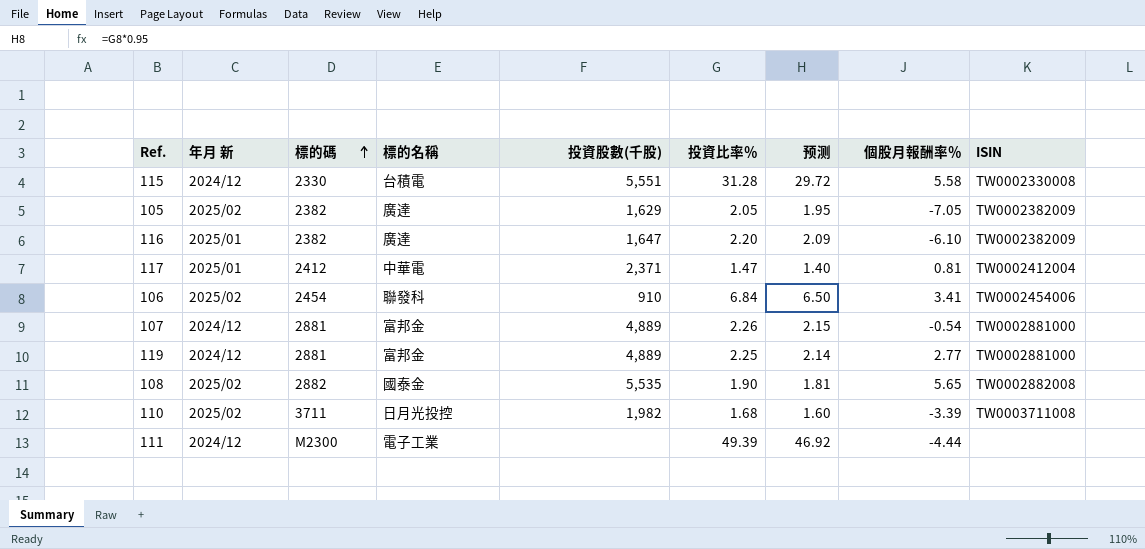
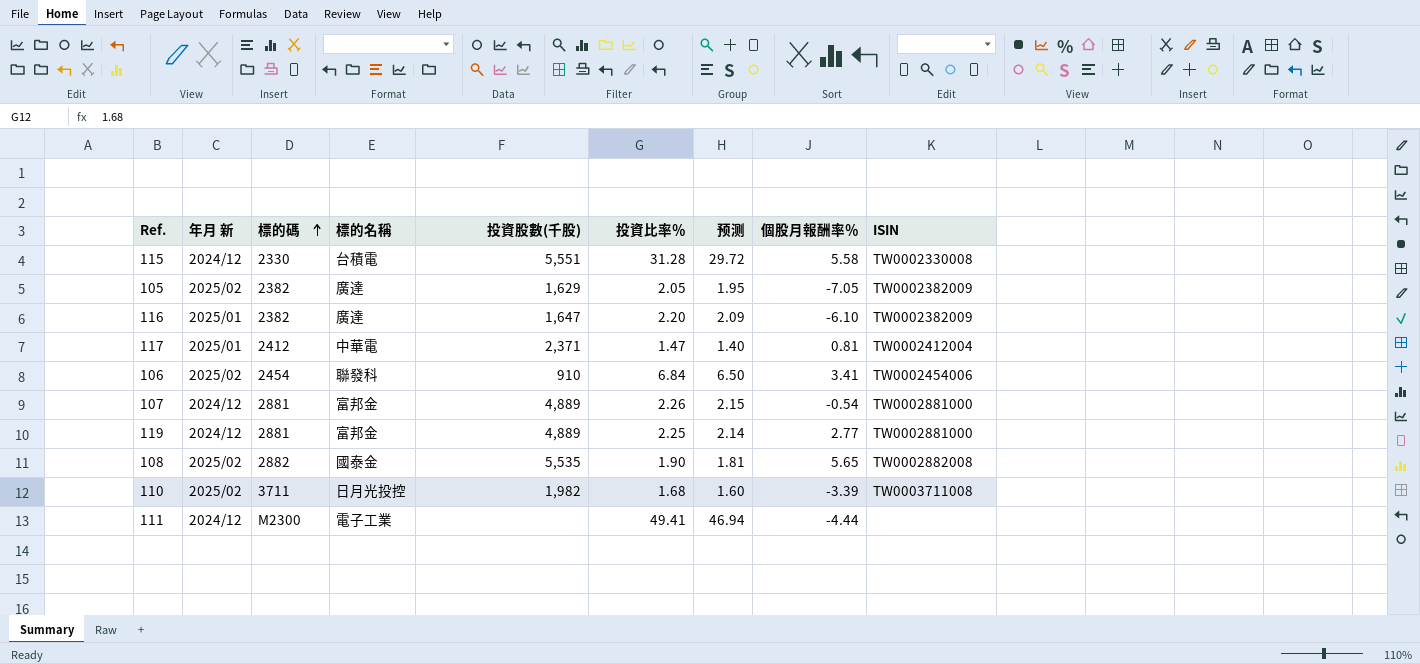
111 | 投資比率％: 49.39 -> 49.41
111 | 预测: 46.92 -> 46.94

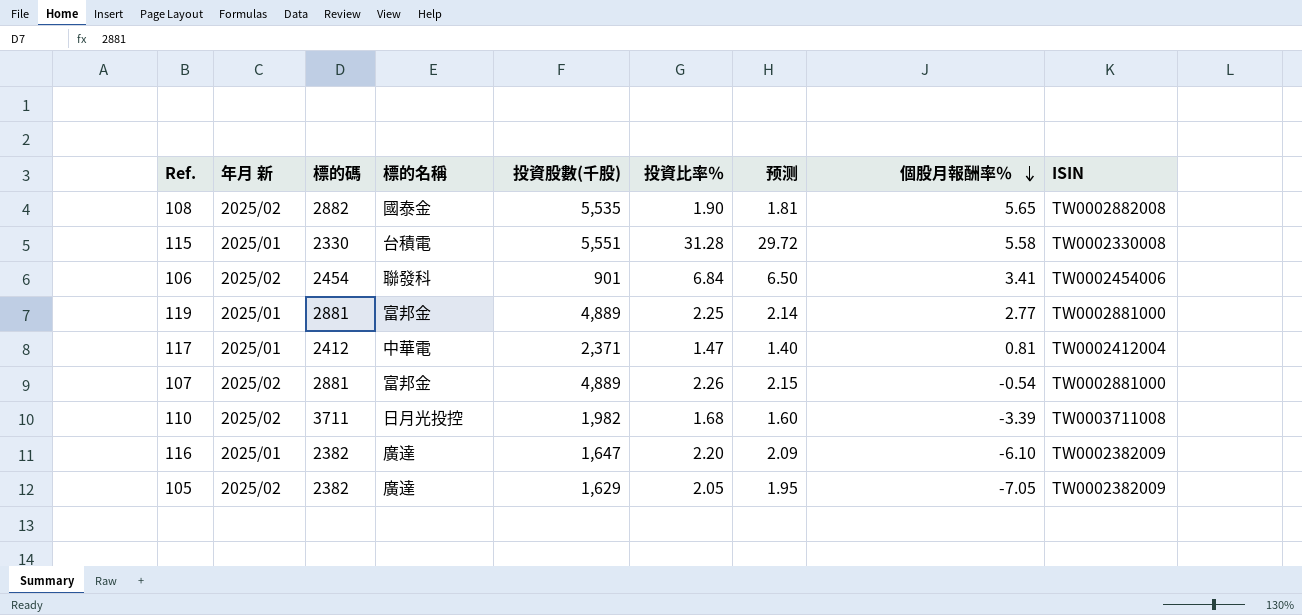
row order: 標的碼 ascending -> 個股月報酬率％ descending
row 111: 2024/12 | M2300 | 電子工業 | none | 49.41 | 46.94 | -4.44 | none -> none
115 | 年月 新: 2024/12 -> 2025/01
106 | 投資股數(千股): 910 -> 901
119 | 年月 新: 2024/12 -> 2025/01
107 | 年月 新: 2024/12 -> 2025/02

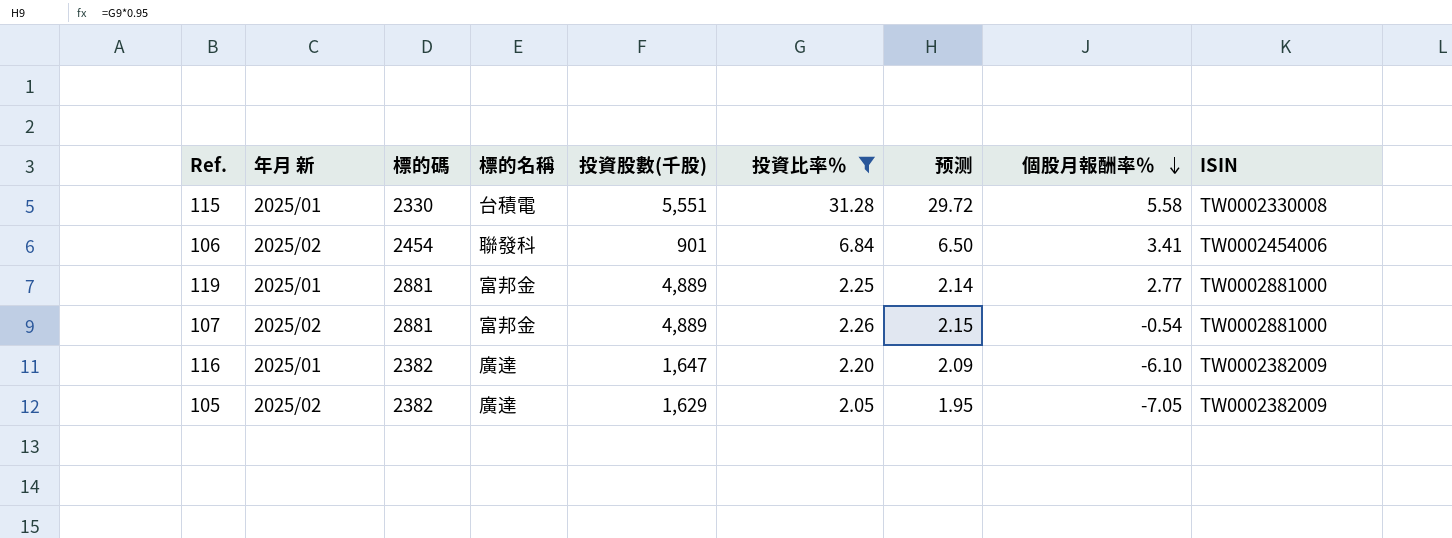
filter: none -> 投資比率％ >= 2.05

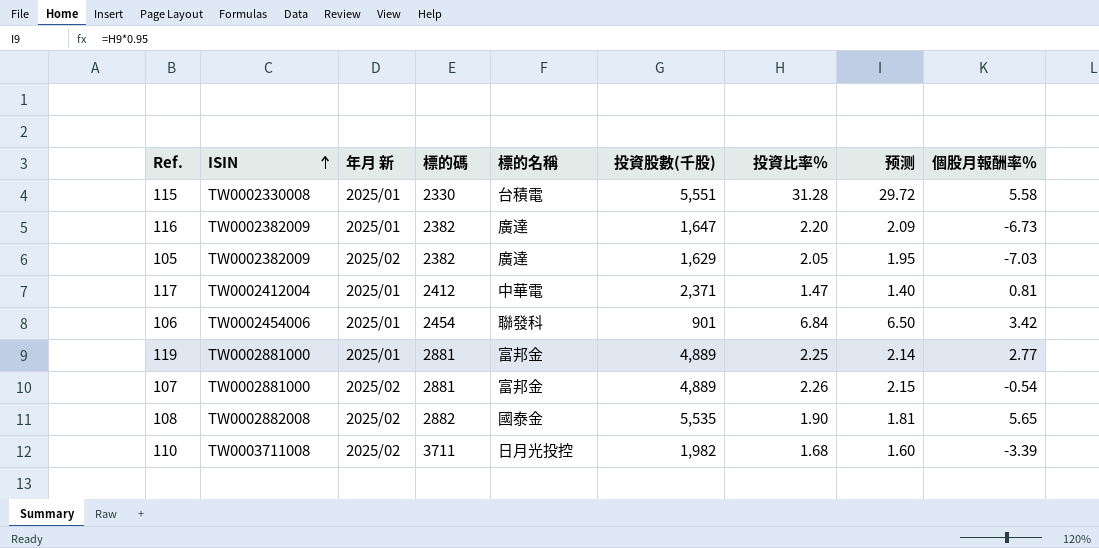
filter: 投資比率％ >= 2.05 -> none
row order: 個股月報酬率％ descending -> ISIN ascending
column ISIN | position: 9 -> 2
116 | 個股月報酬率％: -6.10 -> -6.73
105 | 個股月報酬率％: -7.05 -> -7.03
106 | 年月 新: 2025/02 -> 2025/01
106 | 個股月報酬率％: 3.41 -> 3.42

